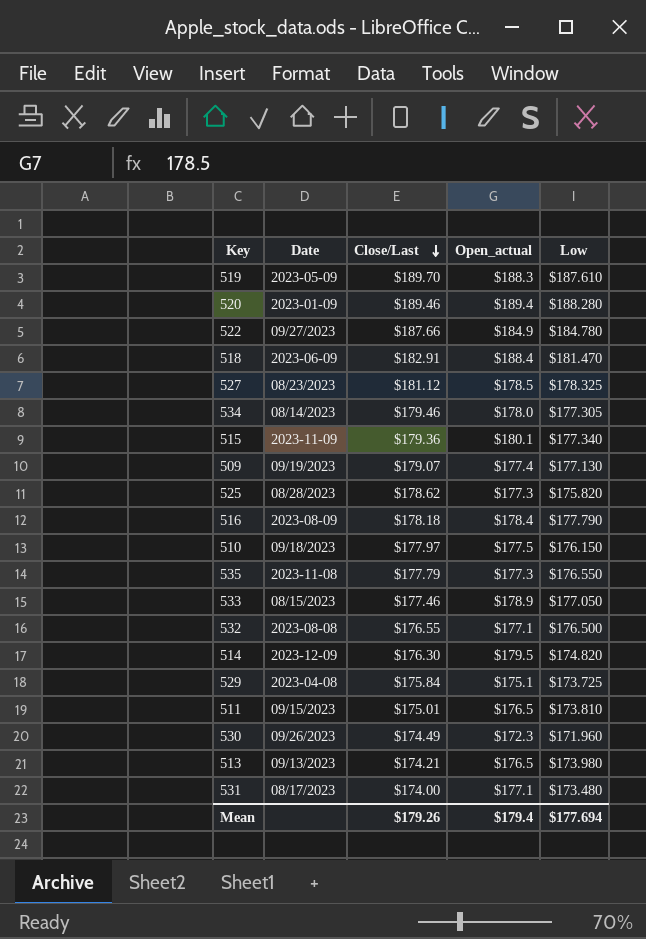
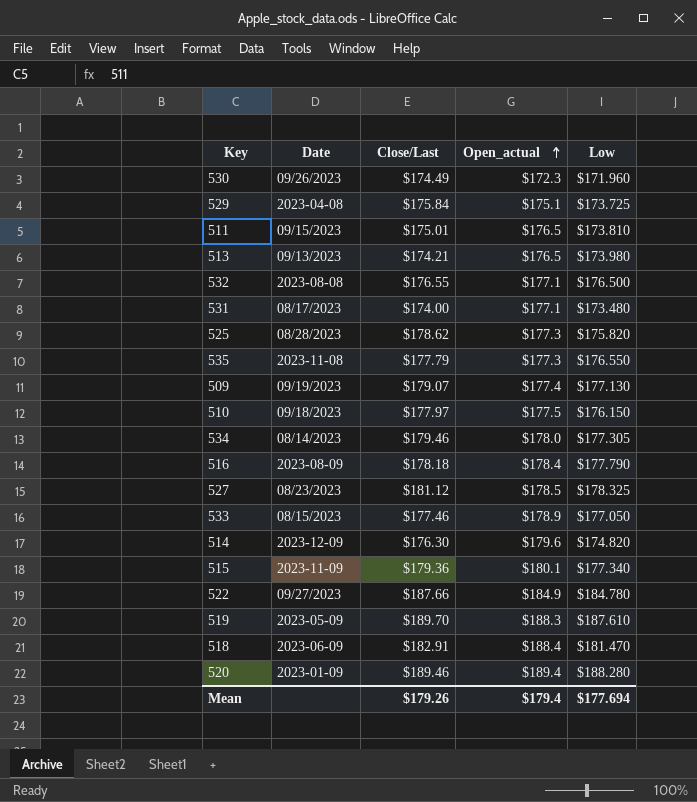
row order: Close/Last descending -> Open_actual ascending
514 | Open_actual: $179.5 -> $179.6

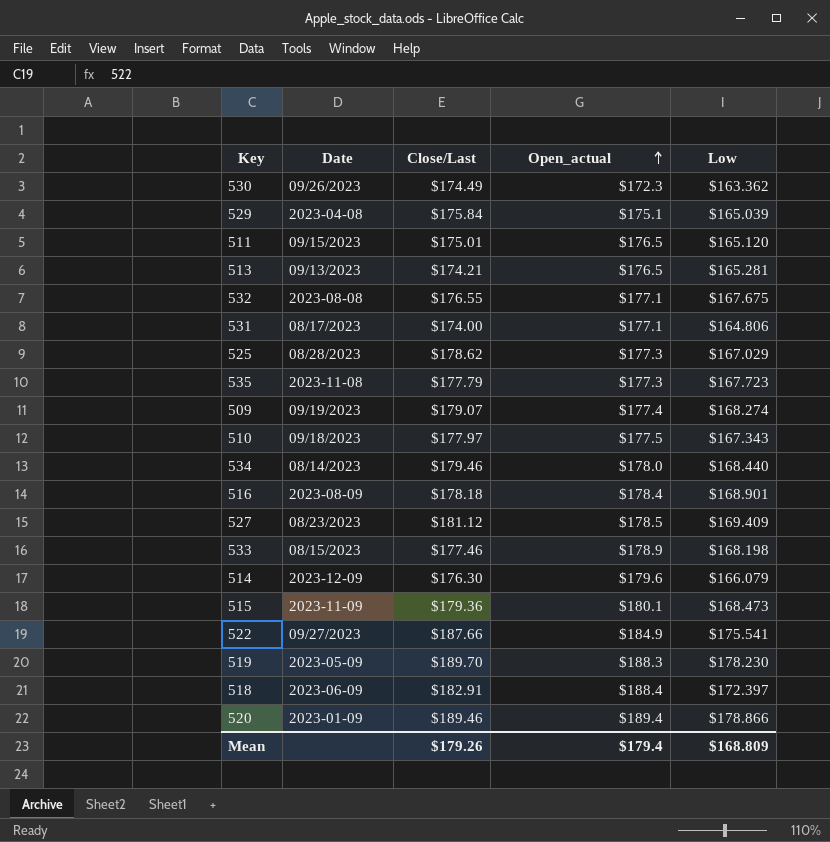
530 | Low: $171.960 -> $163.362
529 | Low: $173.725 -> $165.039
511 | Low: $173.810 -> $165.120
513 | Low: $173.980 -> $165.281
532 | Low: $176.500 -> $167.675
531 | Low: $173.480 -> $164.806
525 | Low: $175.820 -> $167.029
535 | Low: $176.550 -> $167.723
509 | Low: $177.130 -> $168.274
510 | Low: $176.150 -> $167.343
534 | Low: $177.305 -> $168.440
516 | Low: $177.790 -> $168.901
527 | Low: $178.325 -> $169.409
533 | Low: $177.050 -> $168.198
514 | Low: $174.820 -> $166.079
515 | Low: $177.340 -> $168.473
522 | Low: $184.780 -> $175.541
519 | Low: $187.610 -> $178.230
518 | Low: $181.470 -> $172.397
520 | Low: $188.280 -> $178.866
Mean | Low: $177.694 -> $168.809

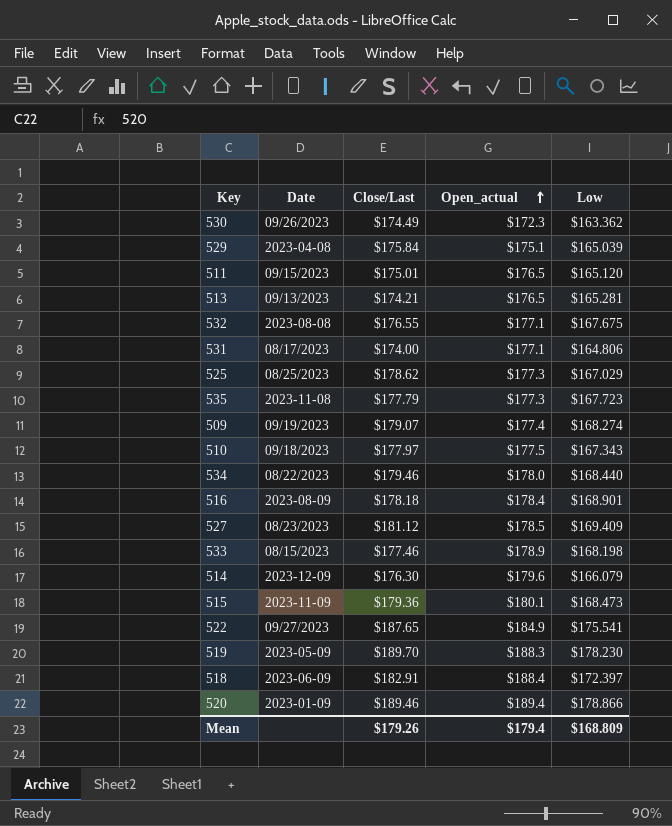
525 | Date: 08/28/2023 -> 08/25/2023
534 | Date: 08/14/2023 -> 08/22/2023
522 | Close/Last: $187.66 -> $187.65

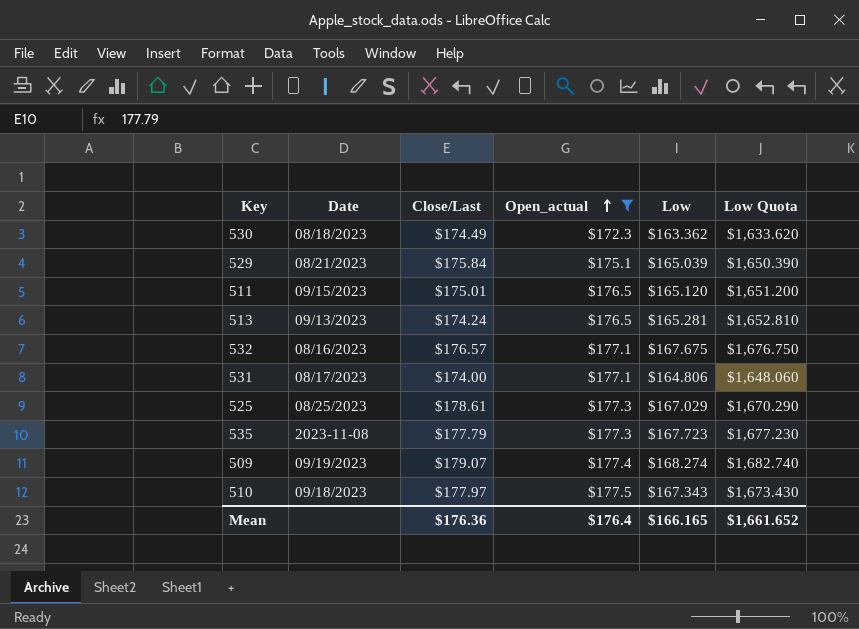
filter: none -> Open_actual <= $177.5
column Low Quota | formula: none -> [Low] * 10
530 | Date: 09/26/2023 -> 08/18/2023
529 | Date: 2023-04-08 -> 08/21/2023
513 | Close/Last: $174.21 -> $174.24
532 | Date: 2023-08-08 -> 08/16/2023
532 | Close/Last: $176.55 -> $176.57
525 | Close/Last: $178.62 -> $178.61
Mean | Close/Last: $179.26 -> $176.36
Mean | Open_actual: $179.4 -> $176.4
Mean | Low: $168.809 -> $166.165

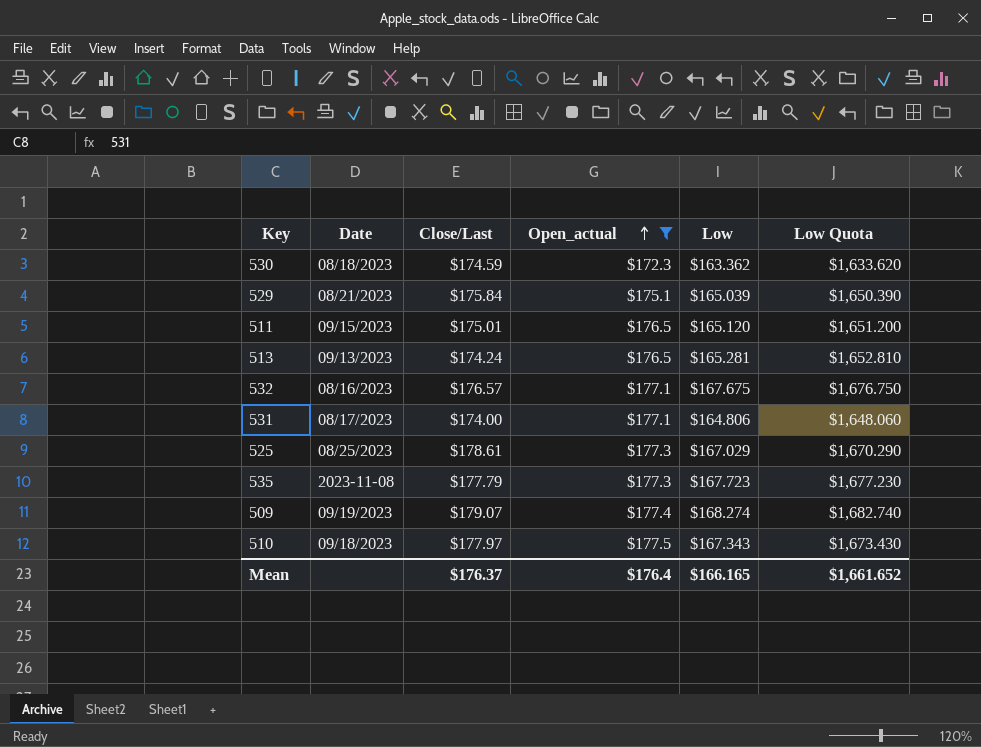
530 | Close/Last: $174.49 -> $174.59
Mean | Close/Last: $176.36 -> $176.37

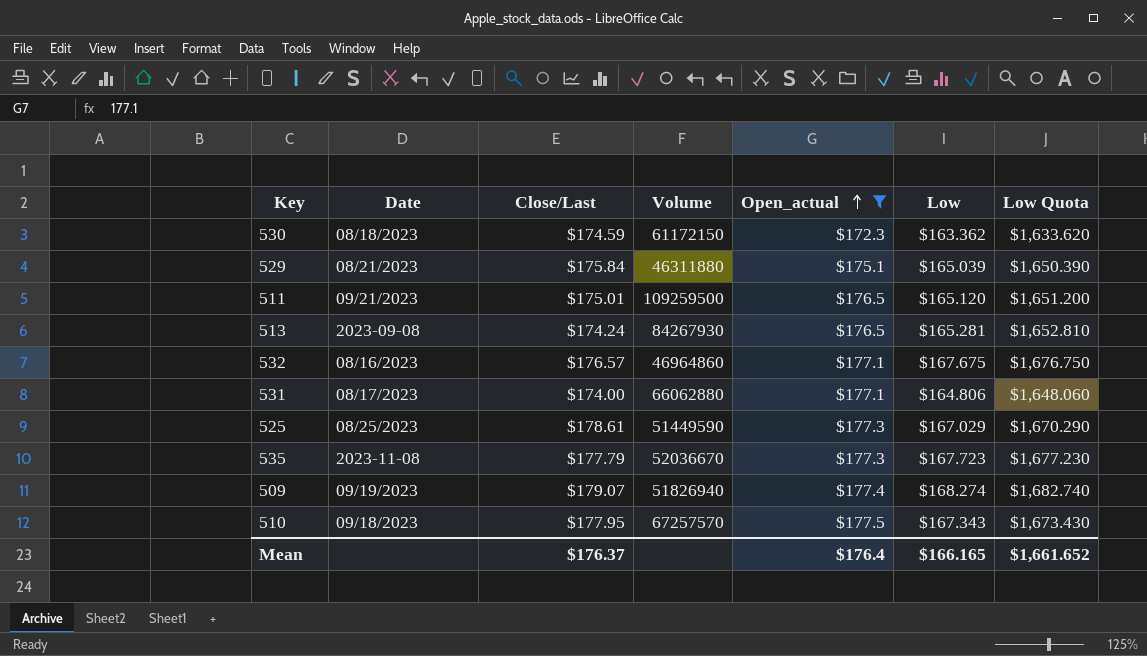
column Volume | position: none -> 4
511 | Date: 09/15/2023 -> 09/21/2023
513 | Date: 09/13/2023 -> 2023-09-08
510 | Close/Last: $177.97 -> $177.95

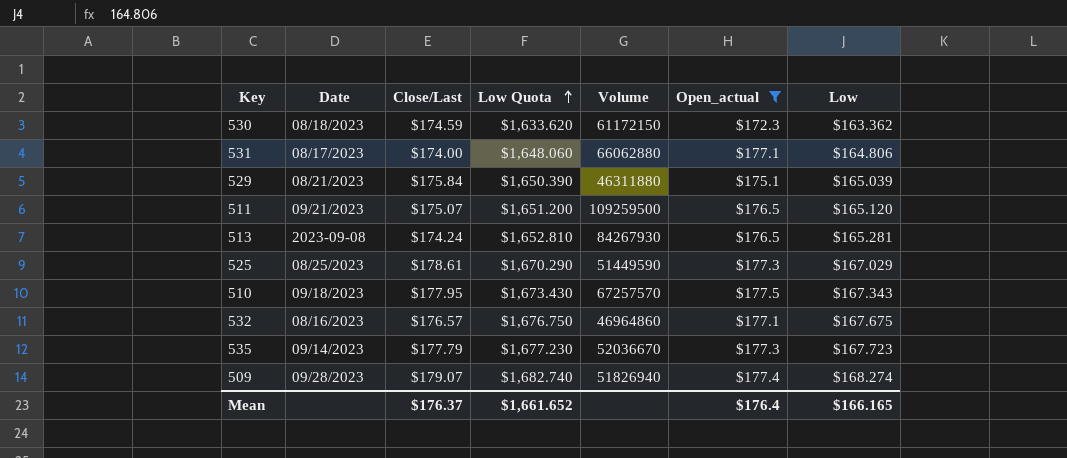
row order: Open_actual ascending -> Low Quota ascending
column Low Quota | position: 7 -> 4
511 | Close/Last: $175.01 -> $175.07
535 | Date: 2023-11-08 -> 09/14/2023
509 | Date: 09/19/2023 -> 09/28/2023

